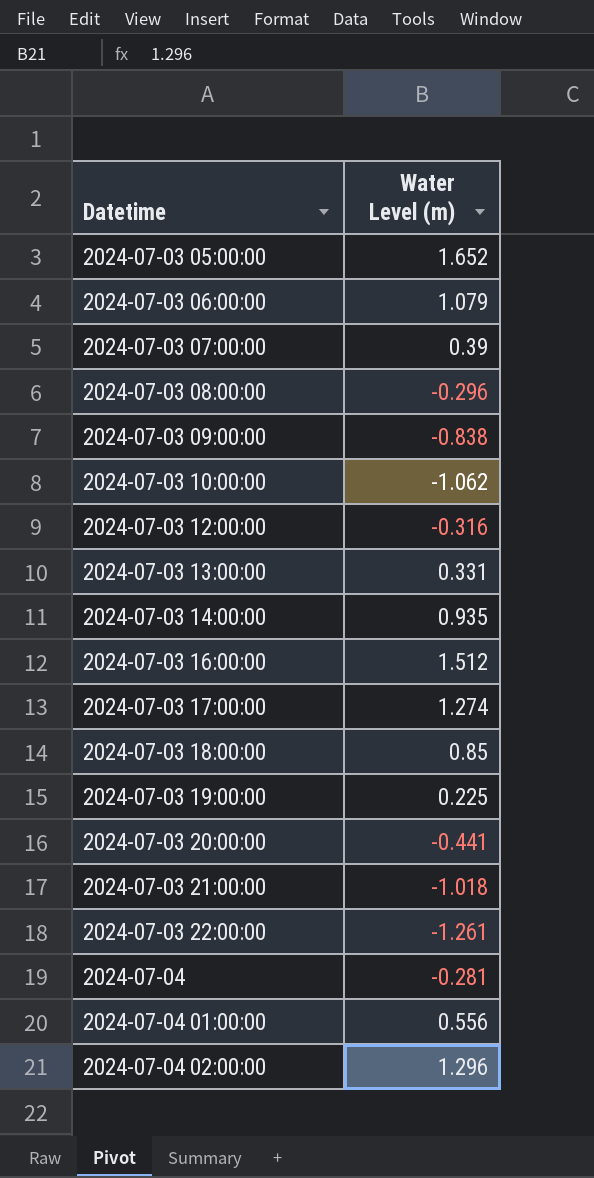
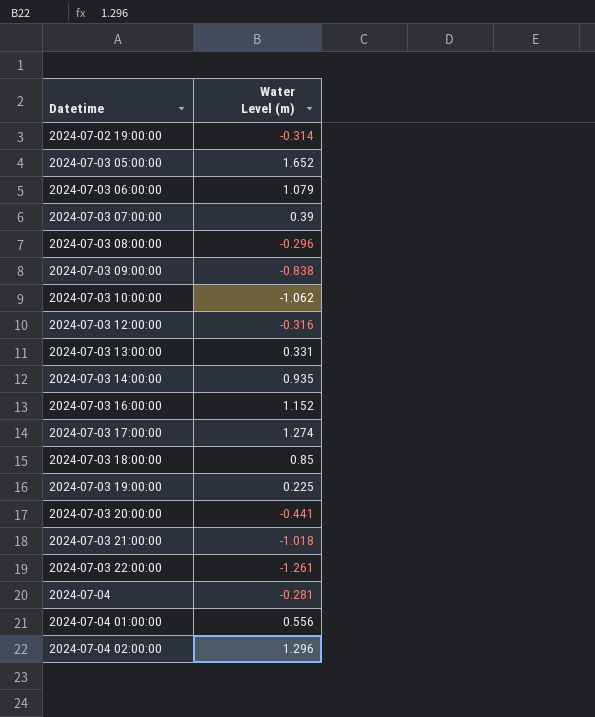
row 2024-07-02 19:00:00: none -> -0.314
2024-07-03 16:00:00 | Water Level (m): 1.512 -> 1.152

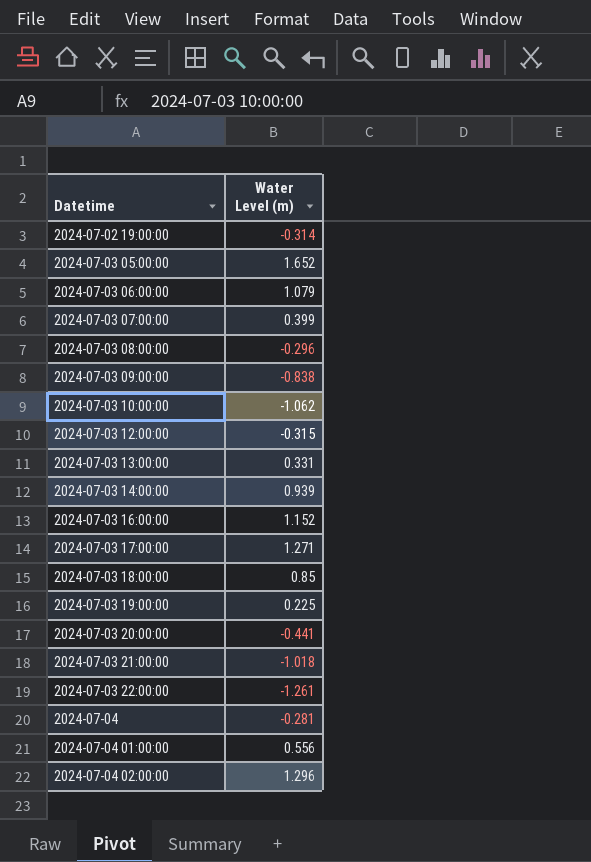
2024-07-03 07:00:00 | Water Level (m): 0.39 -> 0.399
2024-07-03 12:00:00 | Water Level (m): -0.316 -> -0.315
2024-07-03 14:00:00 | Water Level (m): 0.935 -> 0.939
2024-07-03 17:00:00 | Water Level (m): 1.274 -> 1.271

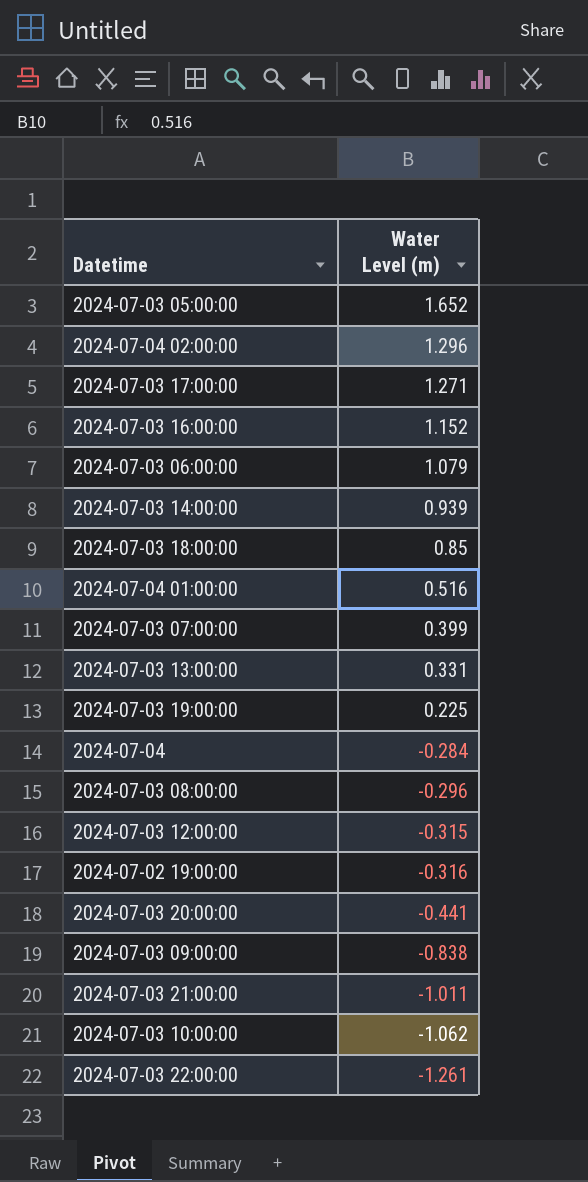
row order: Datetime ascending -> Water Level (m) descending
2024-07-04 01:00:00 | Water Level (m): 0.556 -> 0.516
2024-07-04 | Water Level (m): -0.281 -> -0.284
2024-07-02 19:00:00 | Water Level (m): -0.314 -> -0.316
2024-07-03 21:00:00 | Water Level (m): -1.018 -> -1.011

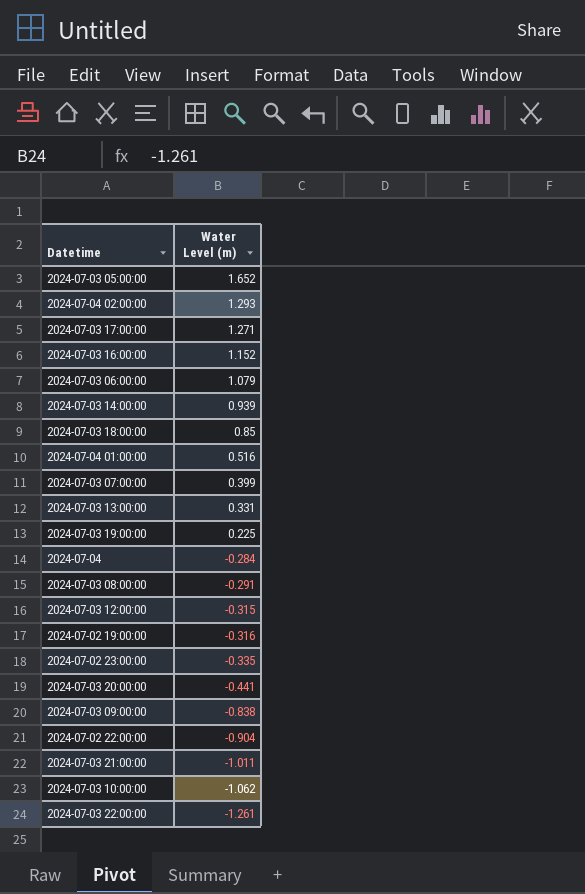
2024-07-04 02:00:00 | Water Level (m): 1.296 -> 1.293
2024-07-03 08:00:00 | Water Level (m): -0.296 -> -0.291
row 2024-07-02 23:00:00: none -> -0.335
row 2024-07-02 22:00:00: none -> -0.904

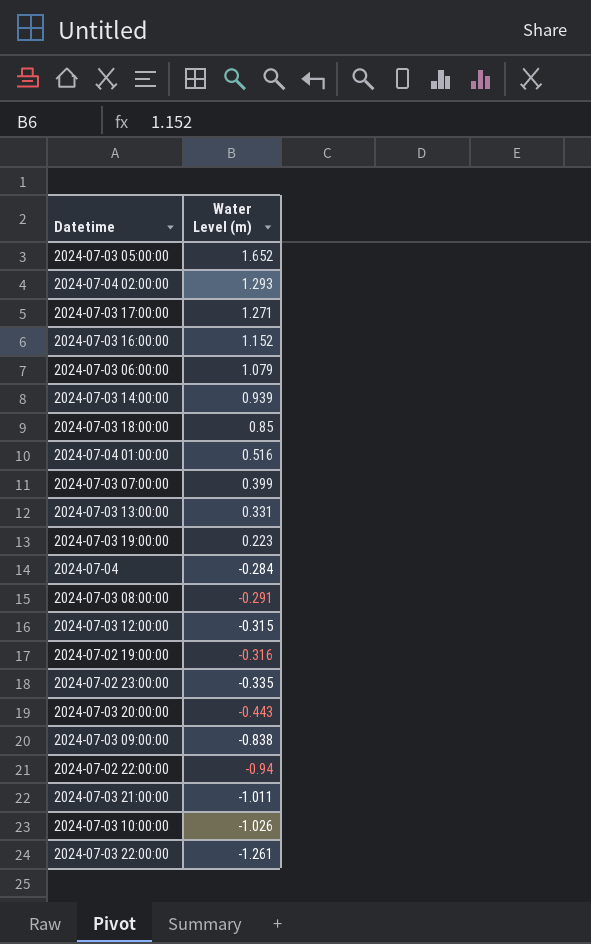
2024-07-03 19:00:00 | Water Level (m): 0.225 -> 0.223
2024-07-03 20:00:00 | Water Level (m): -0.441 -> -0.443
2024-07-02 22:00:00 | Water Level (m): -0.904 -> -0.94
2024-07-03 10:00:00 | Water Level (m): -1.062 -> -1.026

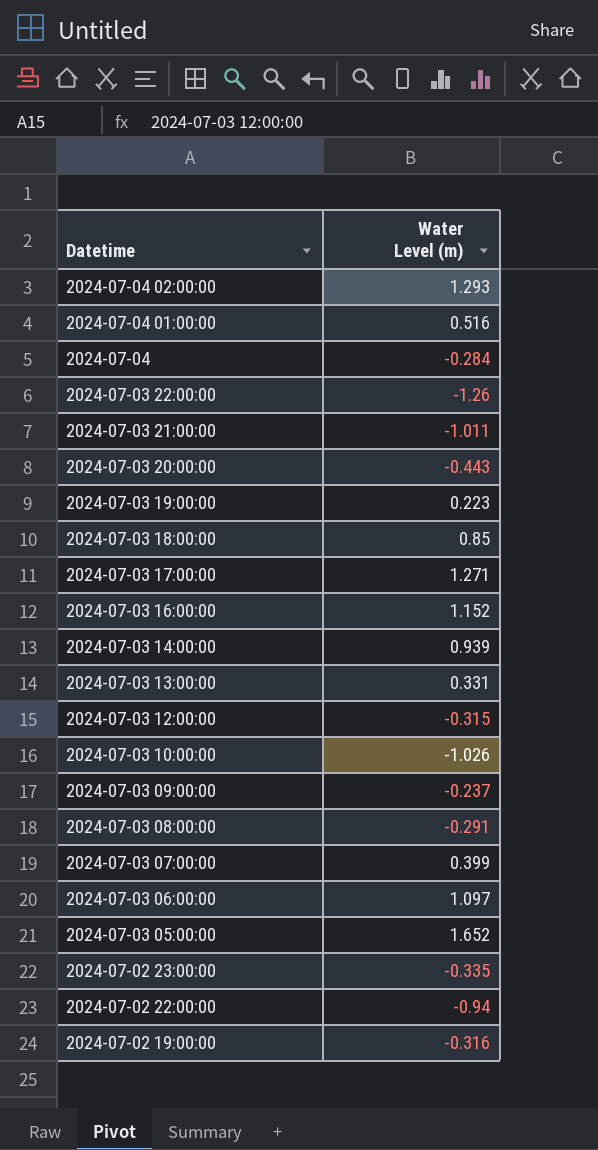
row order: Water Level (m) descending -> Datetime descending
2024-07-03 22:00:00 | Water Level (m): -1.261 -> -1.26
2024-07-03 09:00:00 | Water Level (m): -0.838 -> -0.237
2024-07-03 06:00:00 | Water Level (m): 1.079 -> 1.097

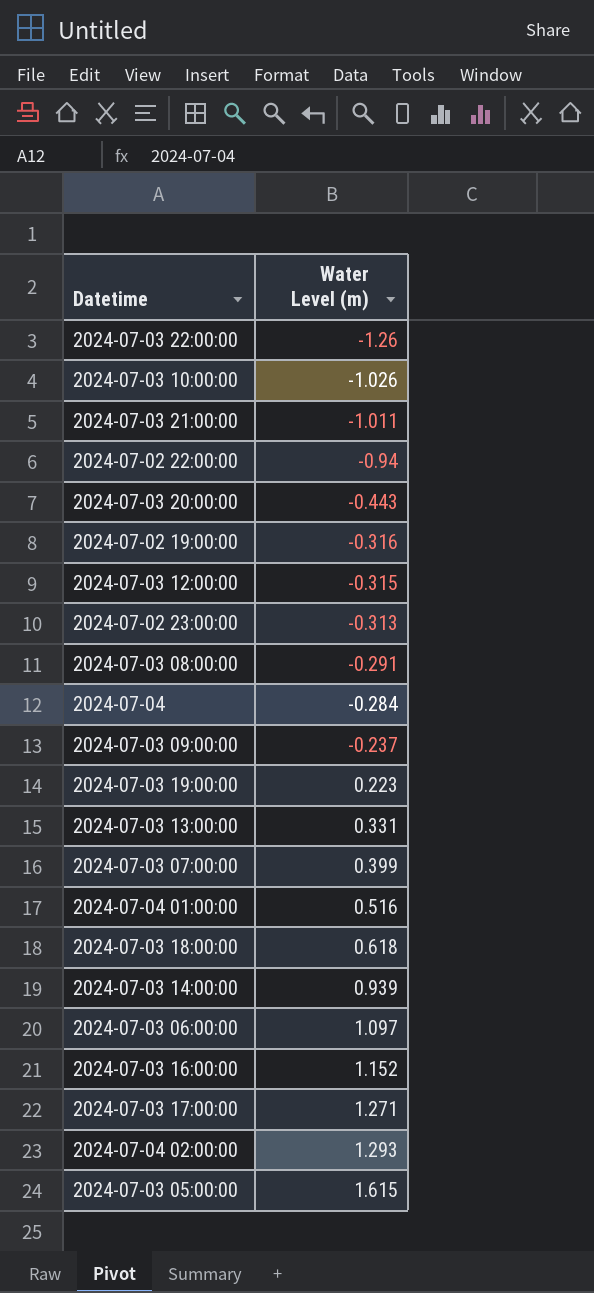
row order: Datetime descending -> Water Level (m) ascending
2024-07-02 23:00:00 | Water Level (m): -0.335 -> -0.313
2024-07-03 18:00:00 | Water Level (m): 0.85 -> 0.618
2024-07-03 05:00:00 | Water Level (m): 1.652 -> 1.615

